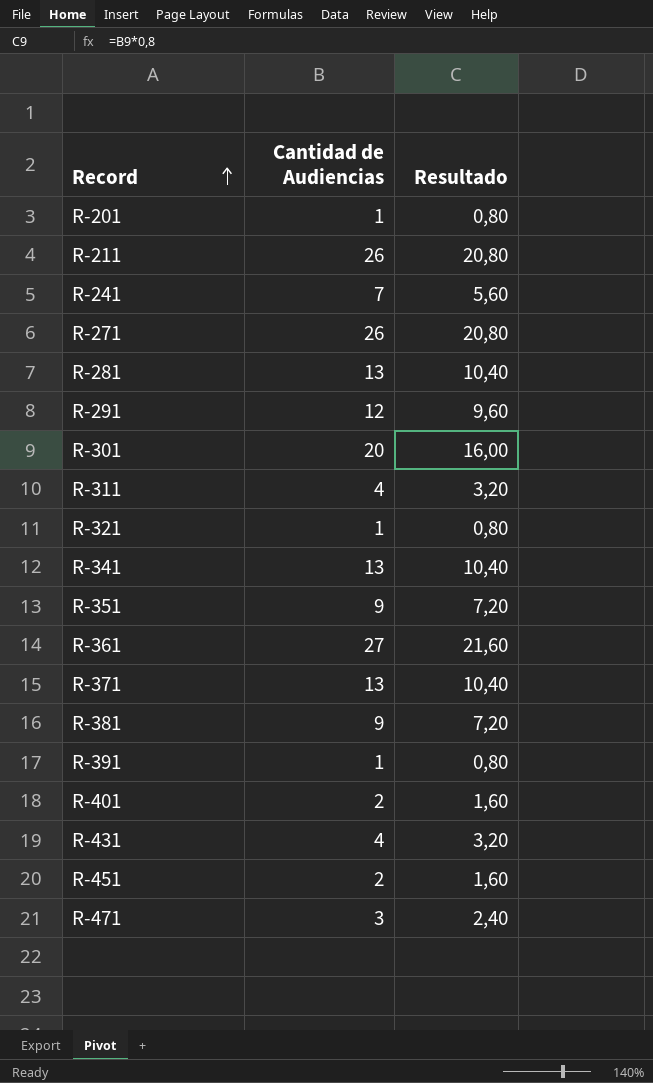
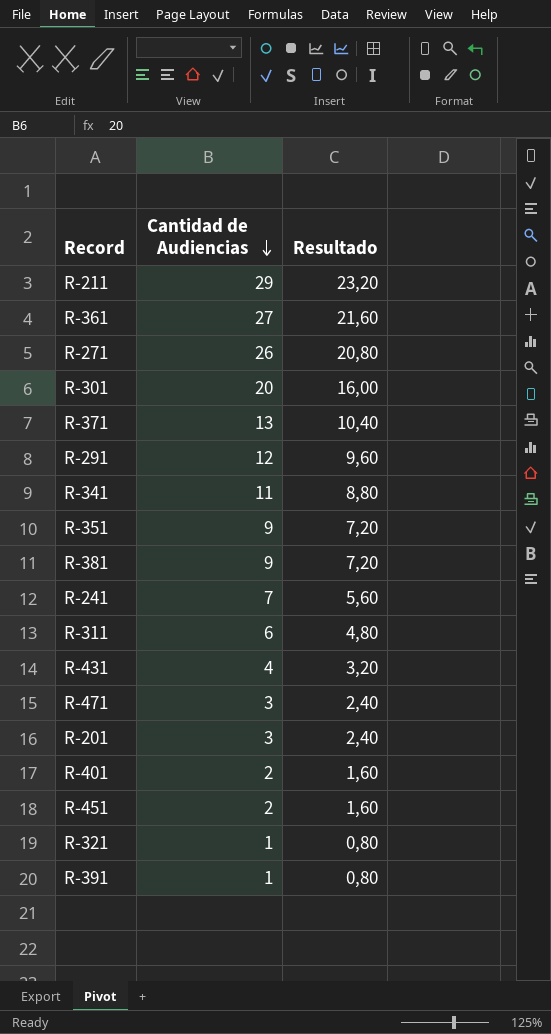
row order: Record ascending -> Cantidad de Audiencias descending
row R-281: 13 | 10,40 -> none
R-211 | Cantidad de Audiencias: 26 -> 29
R-211 | Resultado: 20,80 -> 23,20
R-341 | Cantidad de Audiencias: 13 -> 11
R-341 | Resultado: 10,40 -> 8,80
R-311 | Cantidad de Audiencias: 4 -> 6
R-311 | Resultado: 3,20 -> 4,80
R-201 | Cantidad de Audiencias: 1 -> 3
R-201 | Resultado: 0,80 -> 2,40

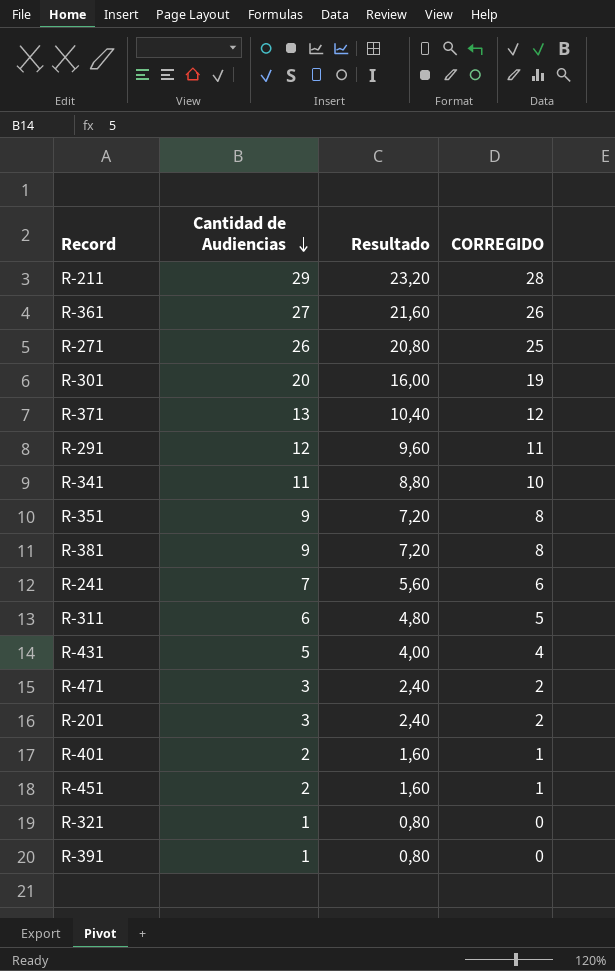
column CORREGIDO | formula: none -> [Cantidad de Audiencias] - 1
R-431 | Cantidad de Audiencias: 4 -> 5
R-431 | Resultado: 3,20 -> 4,00

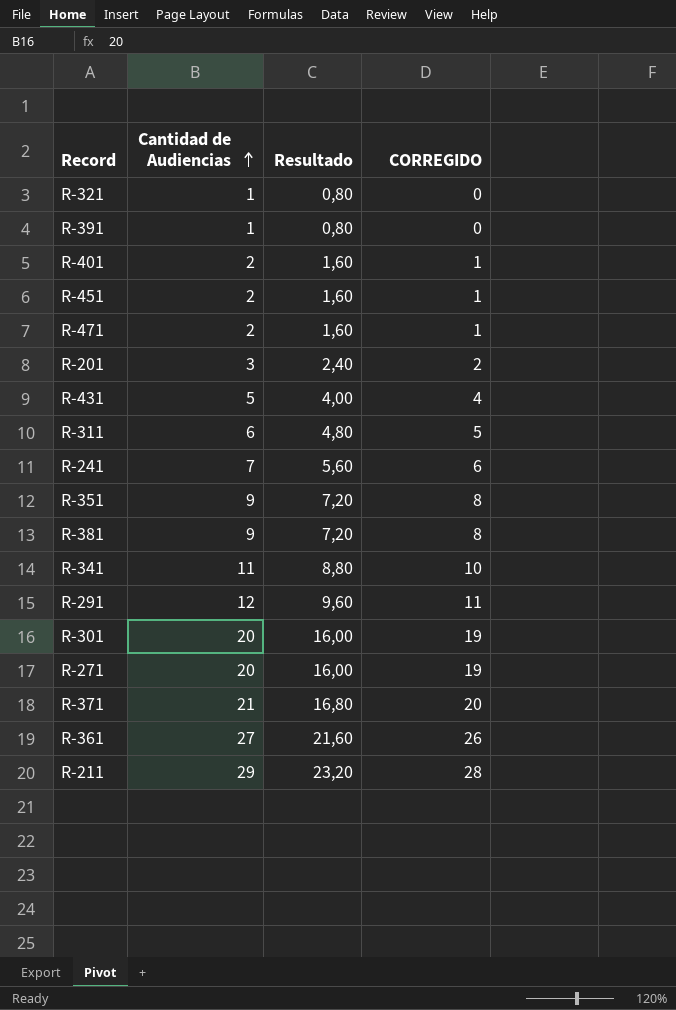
row order: Cantidad de Audiencias descending -> Cantidad de Audiencias ascending
R-471 | Cantidad de Audiencias: 3 -> 2
R-471 | Resultado: 2,40 -> 1,60
R-471 | CORREGIDO: 2 -> 1
R-271 | Cantidad de Audiencias: 26 -> 20
R-271 | Resultado: 20,80 -> 16,00
R-271 | CORREGIDO: 25 -> 19
R-371 | Cantidad de Audiencias: 13 -> 21
R-371 | Resultado: 10,40 -> 16,80
R-371 | CORREGIDO: 12 -> 20

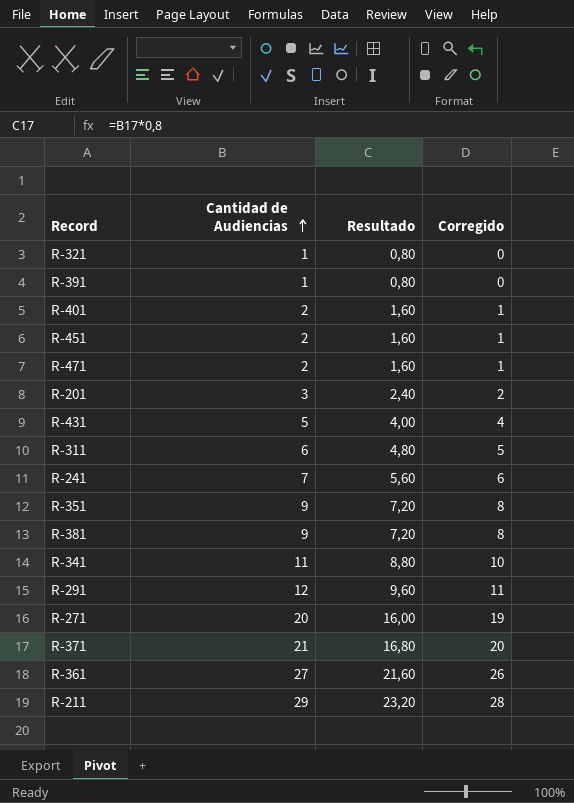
column name: CORREGIDO -> Corregido
row R-301: 20 | 16,00 | 19 -> none

